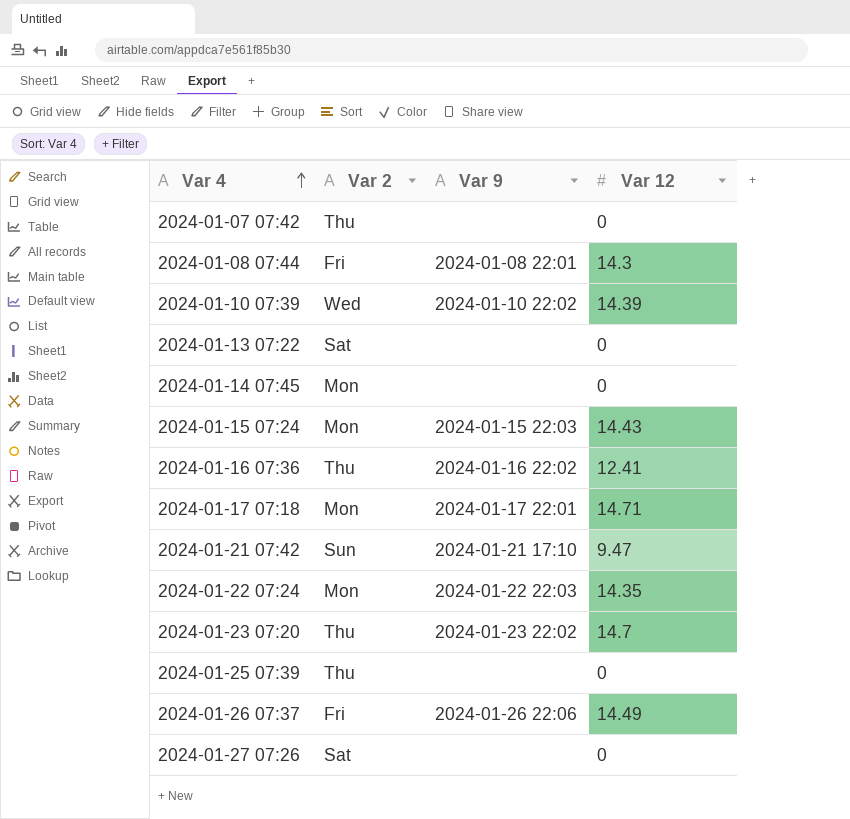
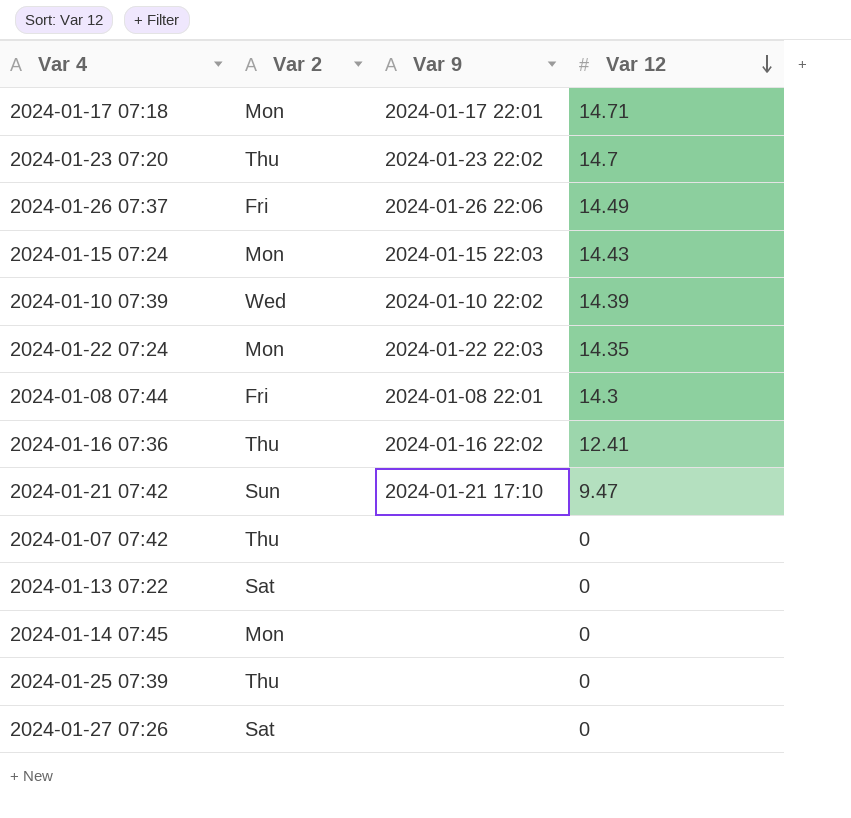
row order: Var 4 ascending -> Var 12 descending

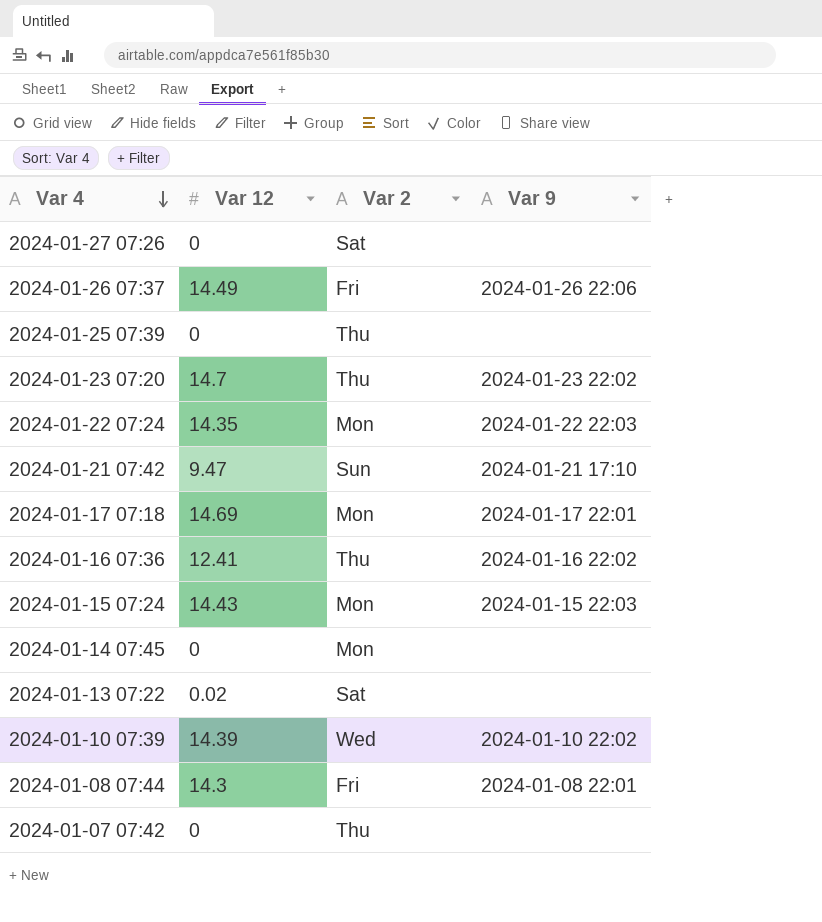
row order: Var 12 descending -> Var 4 descending
column Var 12 | position: 4 -> 2
2024-01-17 07:18 | Var 12: 14.71 -> 14.69
2024-01-13 07:22 | Var 12: 0 -> 0.02

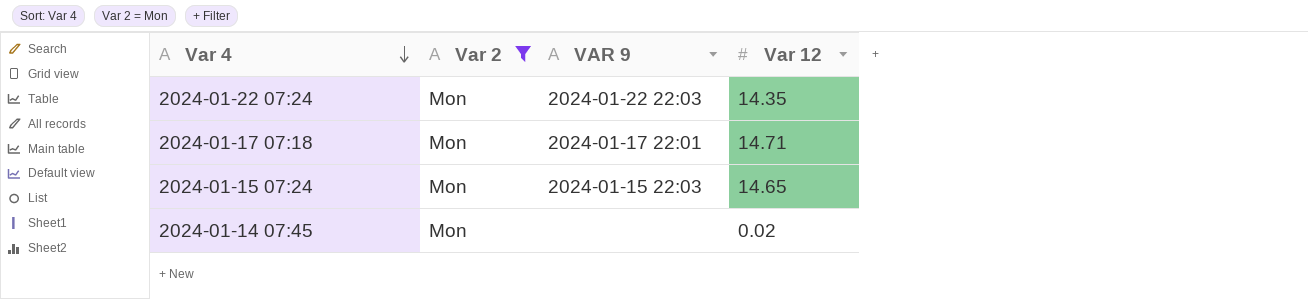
filter: none -> Var 2 = Mon
column name: Var 9 -> VAR 9
column Var 12 | position: 2 -> 4
2024-01-17 07:18 | Var 12: 14.69 -> 14.71
2024-01-15 07:24 | Var 12: 14.43 -> 14.65
2024-01-14 07:45 | Var 12: 0 -> 0.02

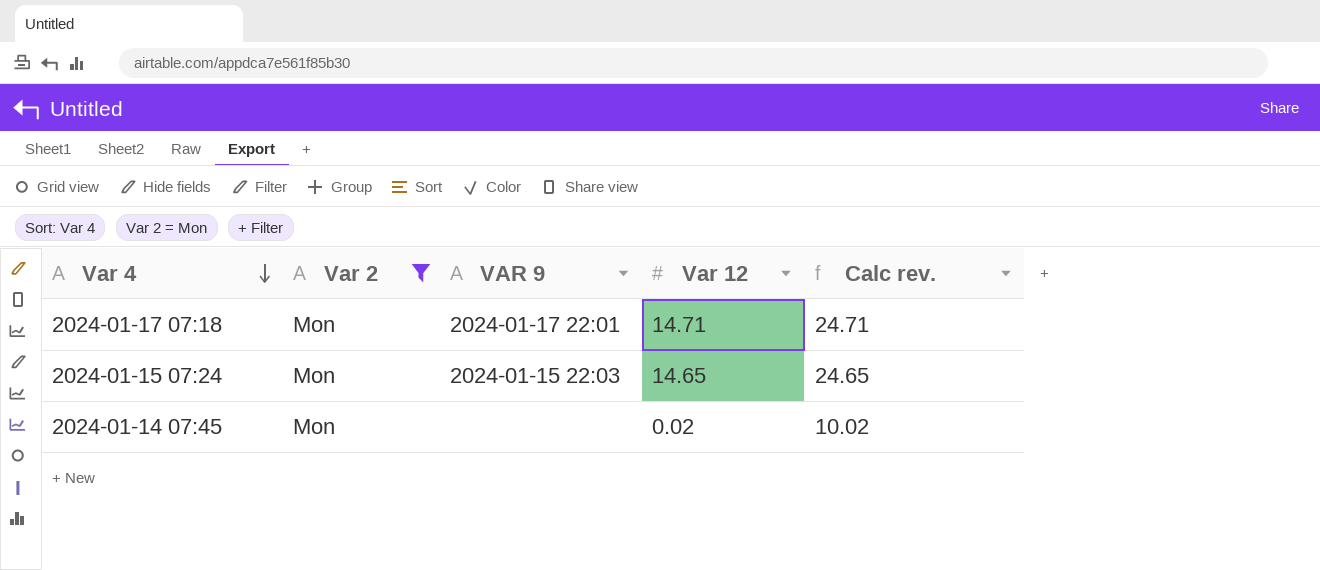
column Calc rev. | formula: none -> [Var 12] + 10
row 2024-01-22 07:24: Mon | 2024-01-22 22:03 | 14.35 -> none

